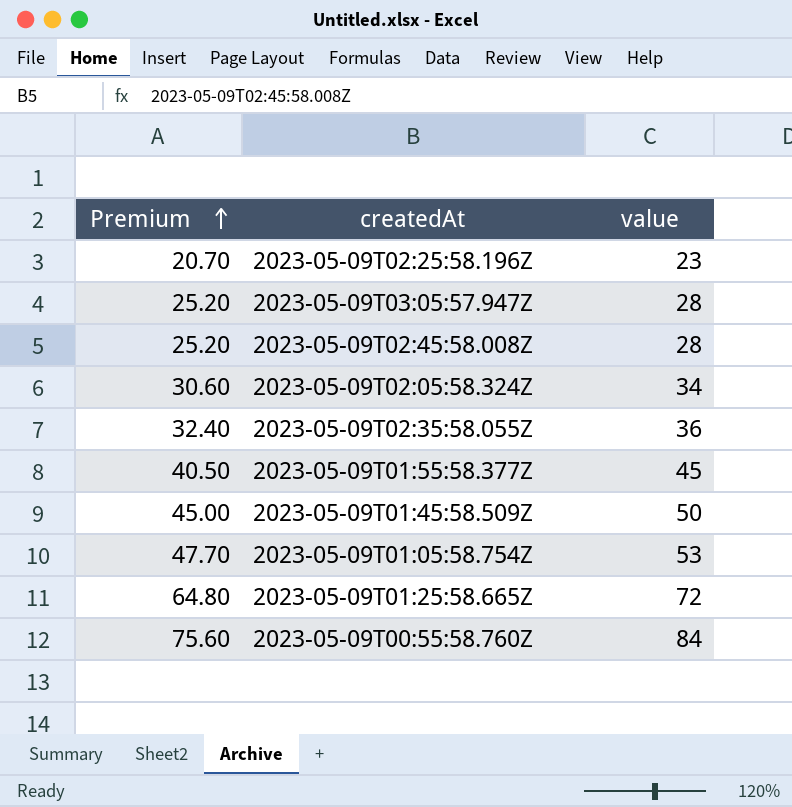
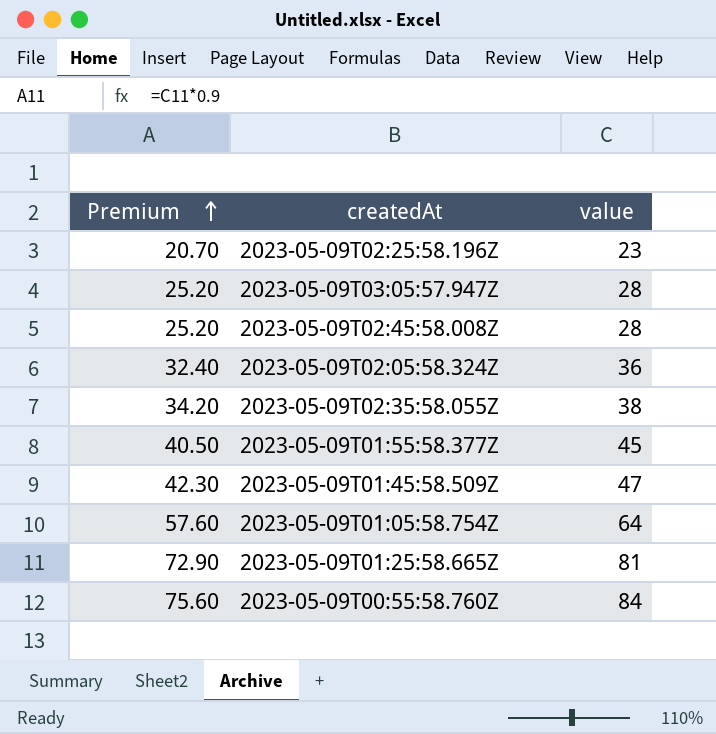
2023-05-09T02:05:58.324Z | Premium: 30.60 -> 32.40
2023-05-09T02:05:58.324Z | value: 34 -> 36
2023-05-09T02:35:58.055Z | Premium: 32.40 -> 34.20
2023-05-09T02:35:58.055Z | value: 36 -> 38
2023-05-09T01:45:58.509Z | Premium: 45.00 -> 42.30
2023-05-09T01:45:58.509Z | value: 50 -> 47
2023-05-09T01:05:58.754Z | Premium: 47.70 -> 57.60
2023-05-09T01:05:58.754Z | value: 53 -> 64
2023-05-09T01:25:58.665Z | Premium: 64.80 -> 72.90
2023-05-09T01:25:58.665Z | value: 72 -> 81

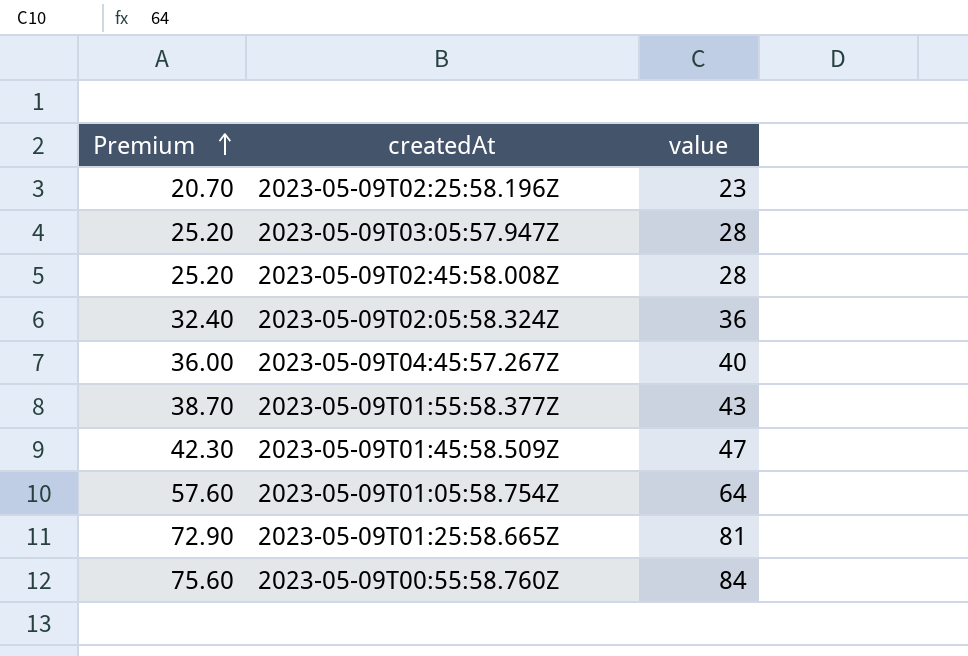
row 2023-05-09T02:35:58.055Z: 34.20 | 38 -> none
row 2023-05-09T04:45:57.267Z: none -> 36.00 | 40
2023-05-09T01:55:58.377Z | Premium: 40.50 -> 38.70
2023-05-09T01:55:58.377Z | value: 45 -> 43

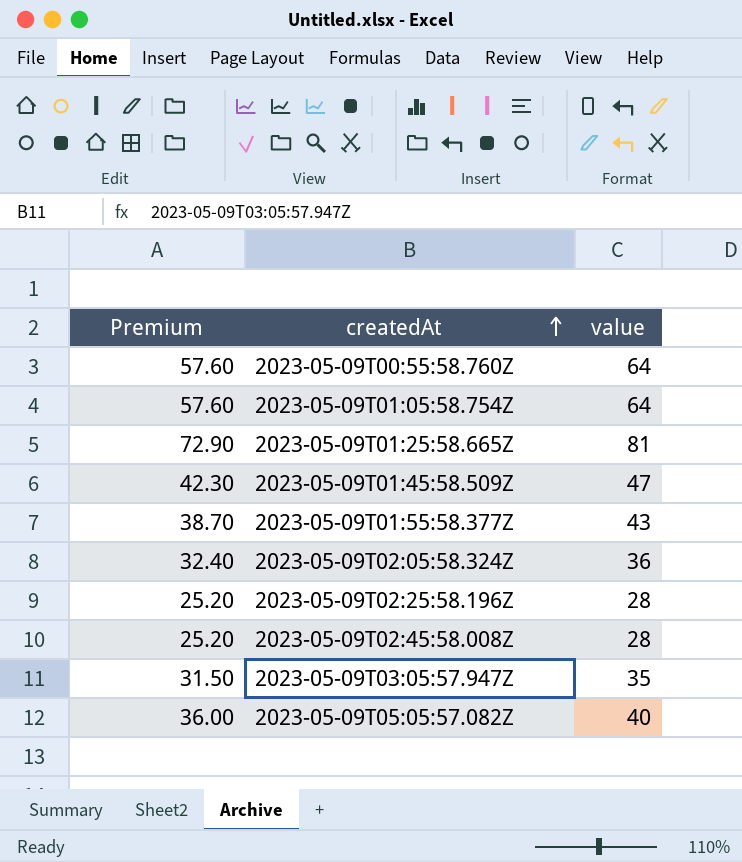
row order: Premium ascending -> createdAt ascending
row 2023-05-09T04:45:57.267Z: 36.00 | 40 -> none
2023-05-09T00:55:58.760Z | Premium: 75.60 -> 57.60
2023-05-09T00:55:58.760Z | value: 84 -> 64
2023-05-09T02:25:58.196Z | Premium: 20.70 -> 25.20
2023-05-09T02:25:58.196Z | value: 23 -> 28
2023-05-09T03:05:57.947Z | Premium: 25.20 -> 31.50
2023-05-09T03:05:57.947Z | value: 28 -> 35
row 2023-05-09T05:05:57.082Z: none -> 36.00 | 40

